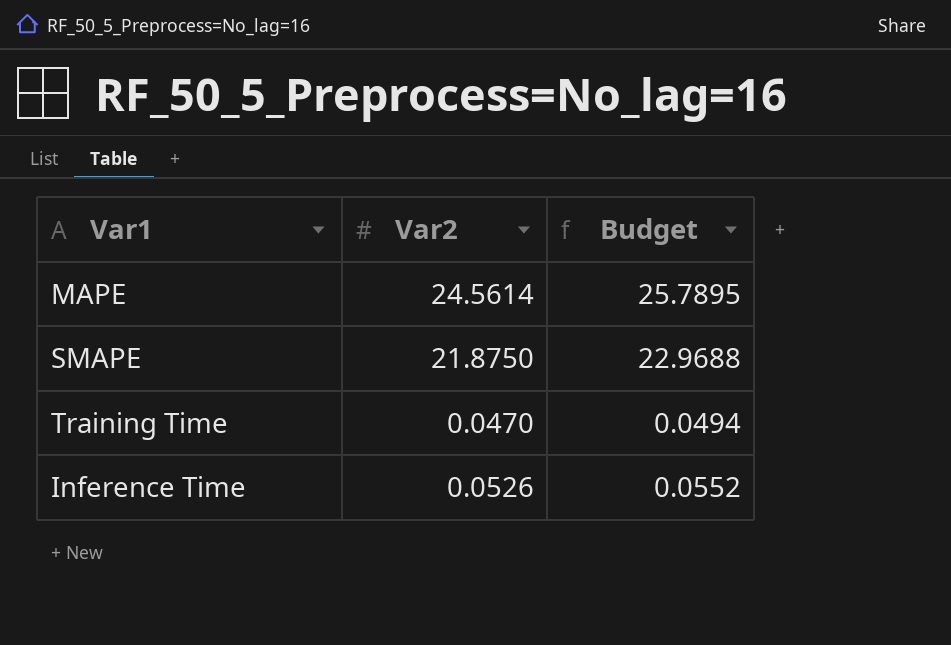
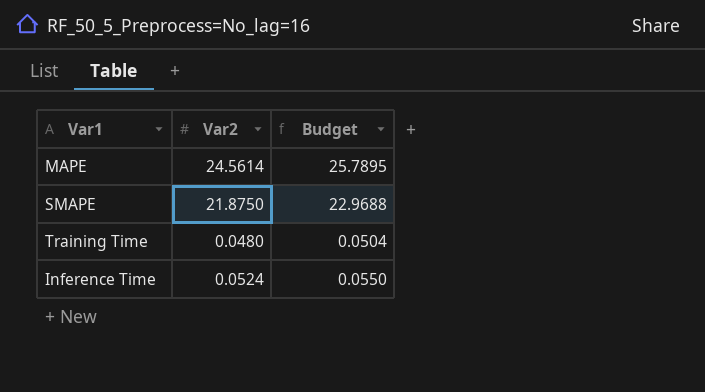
Training Time | Var2: 0.0470 -> 0.0480
Training Time | Budget: 0.0494 -> 0.0504
Inference Time | Var2: 0.0526 -> 0.0524
Inference Time | Budget: 0.0552 -> 0.0550

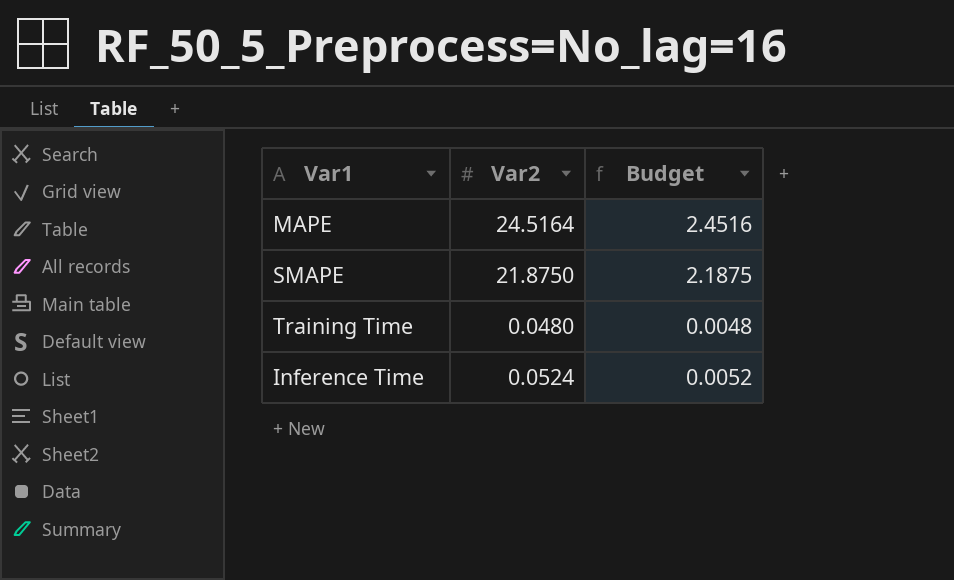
column Budget | formula: [Var2] * 1.05 -> [Var2] * 0.1
MAPE | Var2: 24.5614 -> 24.5164

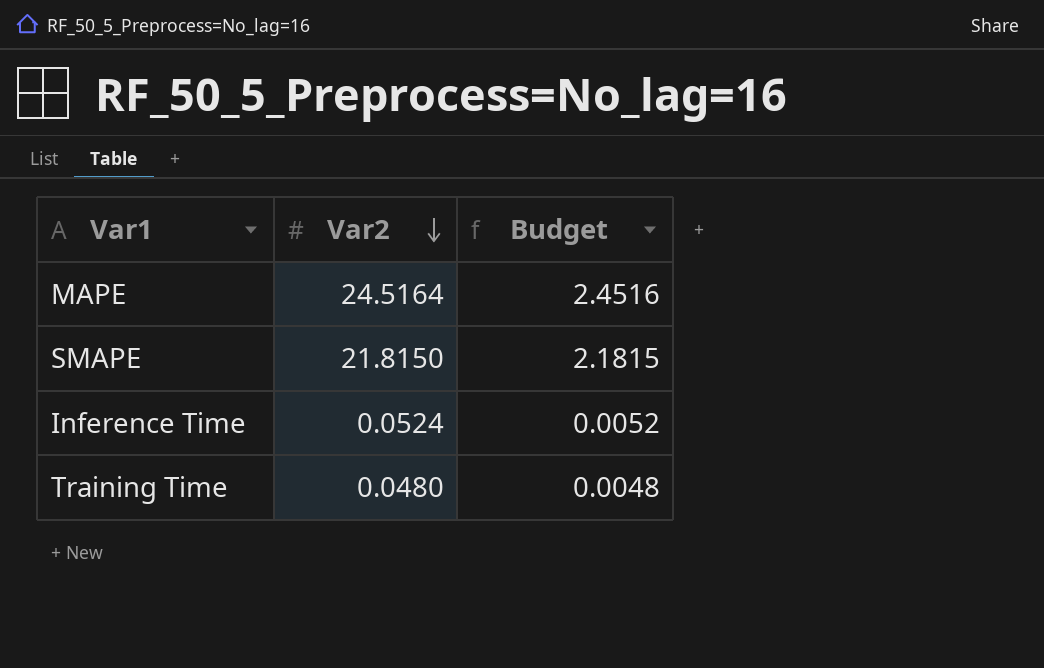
row order: none -> Var2 descending
SMAPE | Var2: 21.8750 -> 21.8150
SMAPE | Budget: 2.1875 -> 2.1815

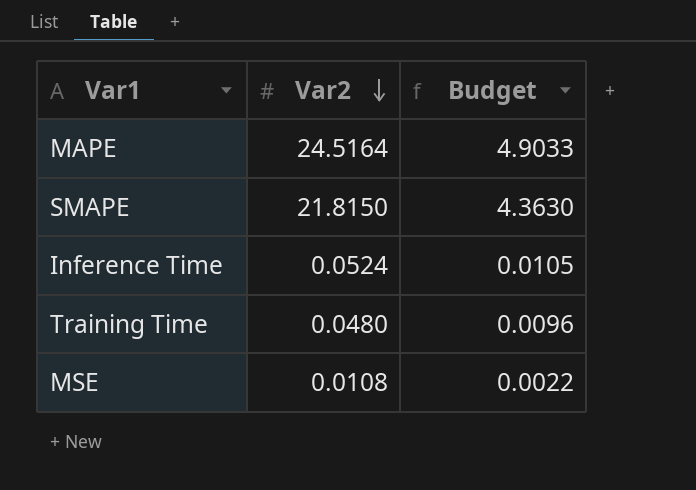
column Budget | formula: [Var2] * 0.1 -> [Var2] * 0.2
row MSE: none -> 0.0108 | 0.0022

